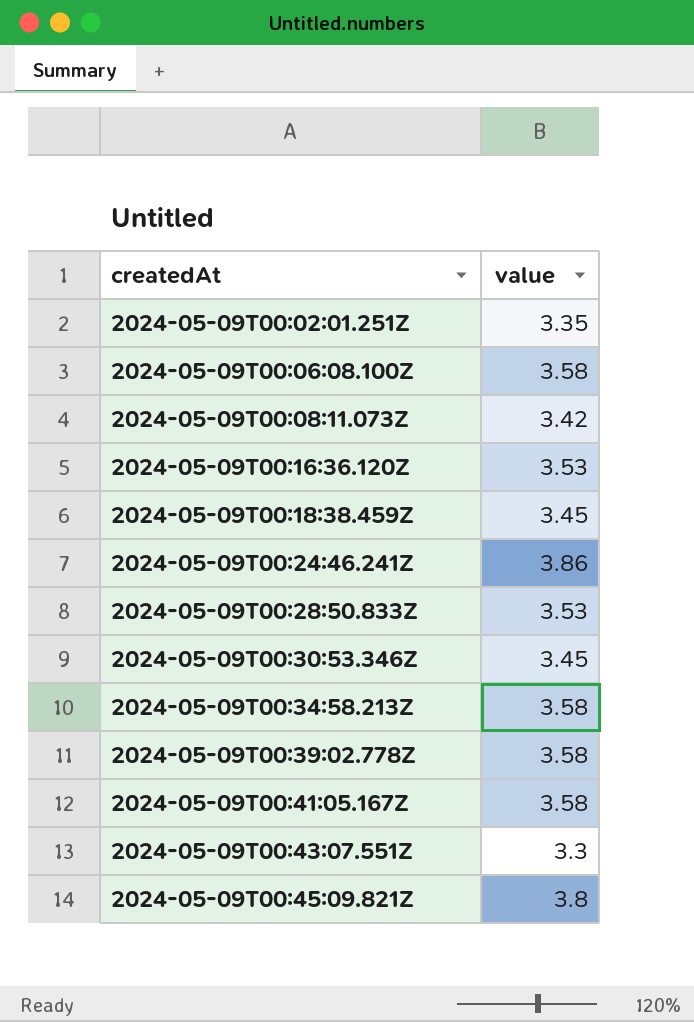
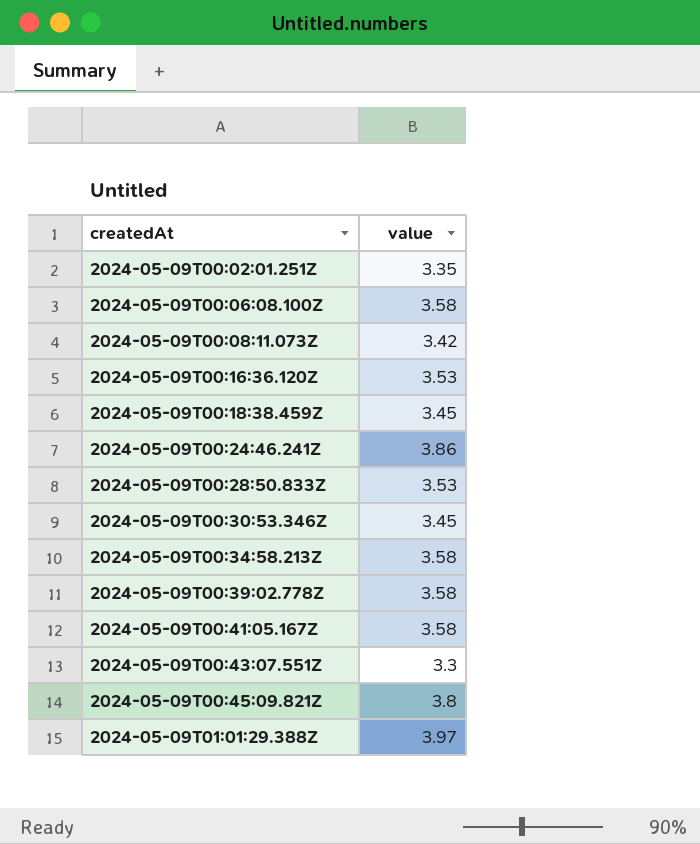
row 2024-05-09T01:01:29.388Z: none -> 3.97

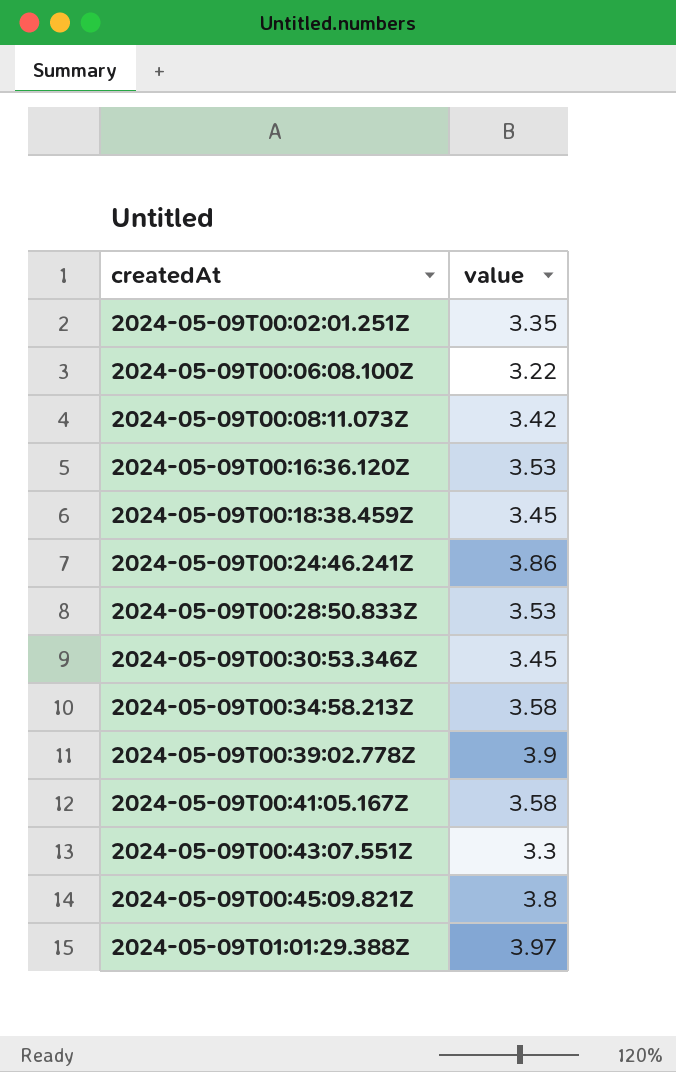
2024-05-09T00:06:08.100Z | value: 3.58 -> 3.22
2024-05-09T00:39:02.778Z | value: 3.58 -> 3.9

